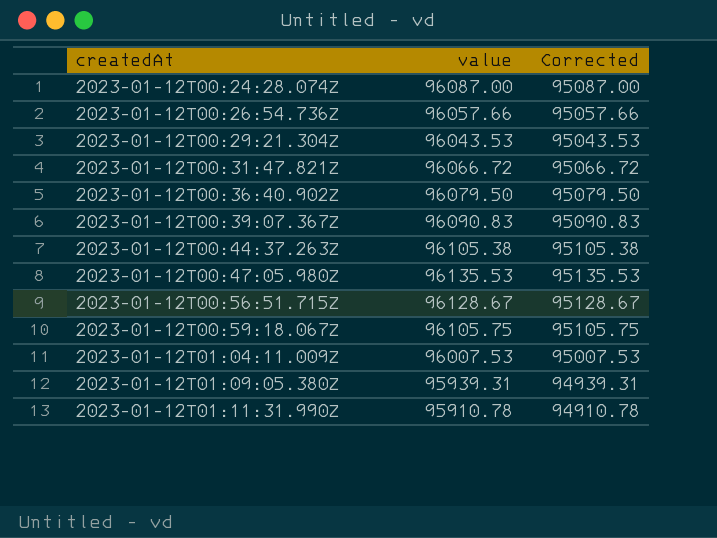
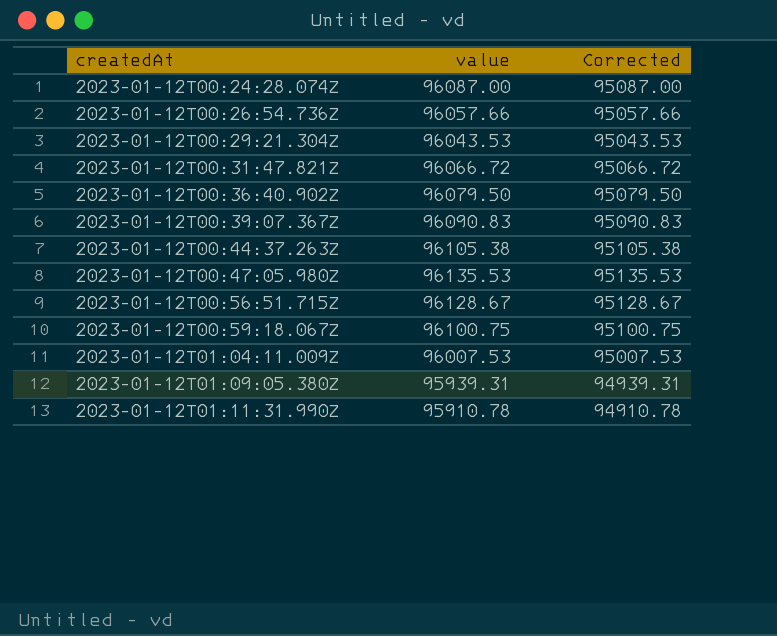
2023-01-12T00:59:18.067Z | value: 96105.75 -> 96100.75
2023-01-12T00:59:18.067Z | Corrected: 95105.75 -> 95100.75

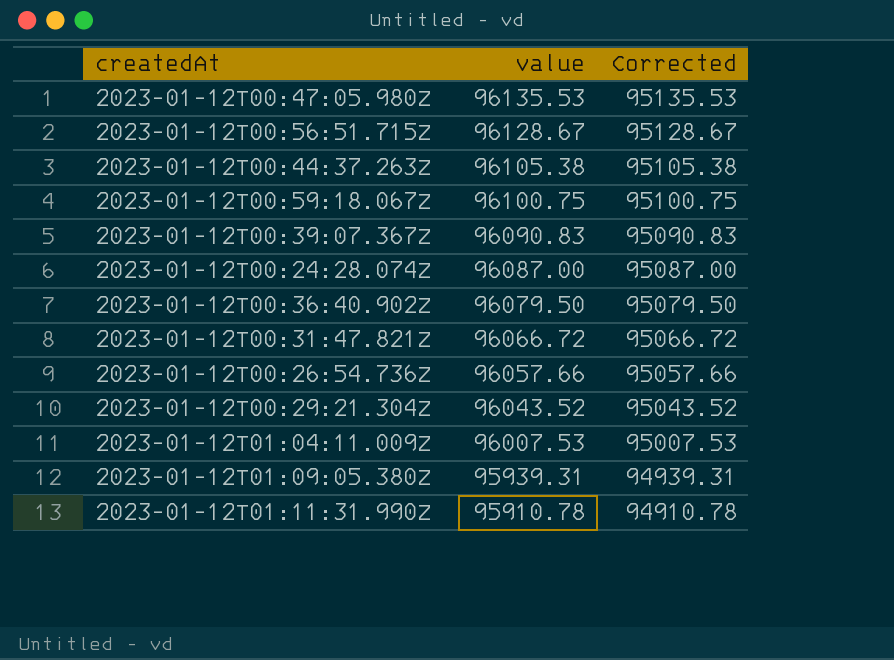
row order: createdAt ascending -> value descending
2023-01-12T00:29:21.304Z | value: 96043.53 -> 96043.52
2023-01-12T00:29:21.304Z | Corrected: 95043.53 -> 95043.52

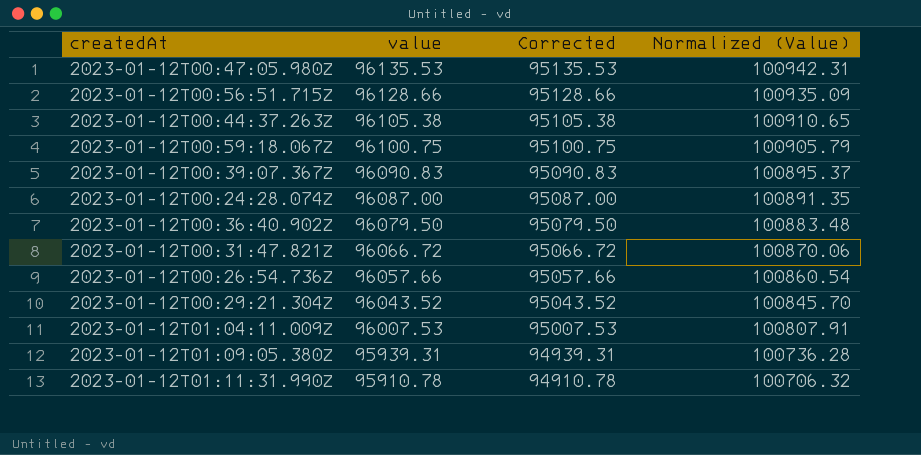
column Normalized (Value) | formula: none -> [value] * 1.05
2023-01-12T00:56:51.715Z | value: 96128.67 -> 96128.66
2023-01-12T00:56:51.715Z | Corrected: 95128.67 -> 95128.66

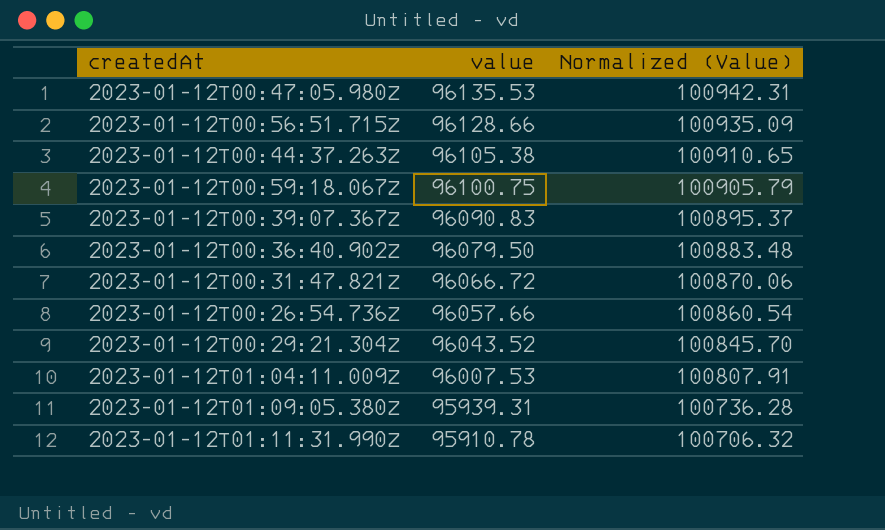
column Corrected | formula: [value] - 1000 -> none
row 2023-01-12T00:24:28.074Z: 96087.00 | 95087.00 | 100891.35 -> none

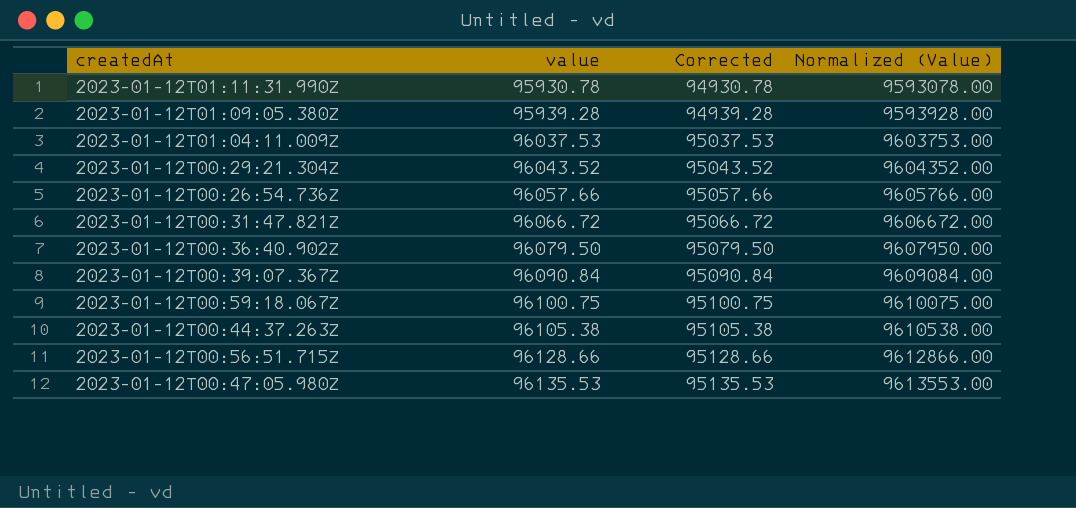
row order: value descending -> value ascending
column Corrected | formula: none -> [value] - 1000
column Normalized (Value) | formula: [value] * 1.05 -> [value] * 100
2023-01-12T01:11:31.990Z | value: 95910.78 -> 95930.78
2023-01-12T01:09:05.380Z | value: 95939.31 -> 95939.28
2023-01-12T01:04:11.009Z | value: 96007.53 -> 96037.53
2023-01-12T00:39:07.367Z | value: 96090.83 -> 96090.84

